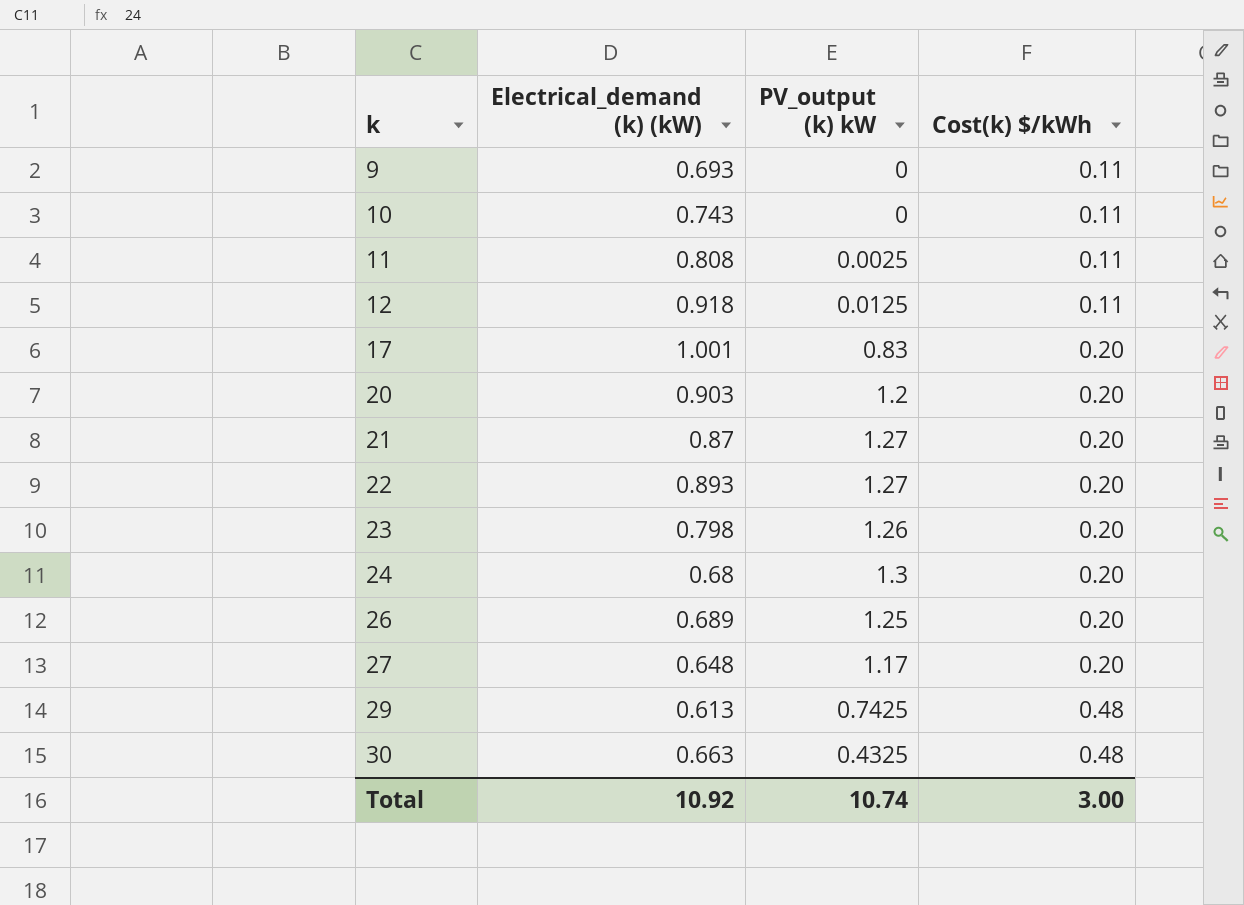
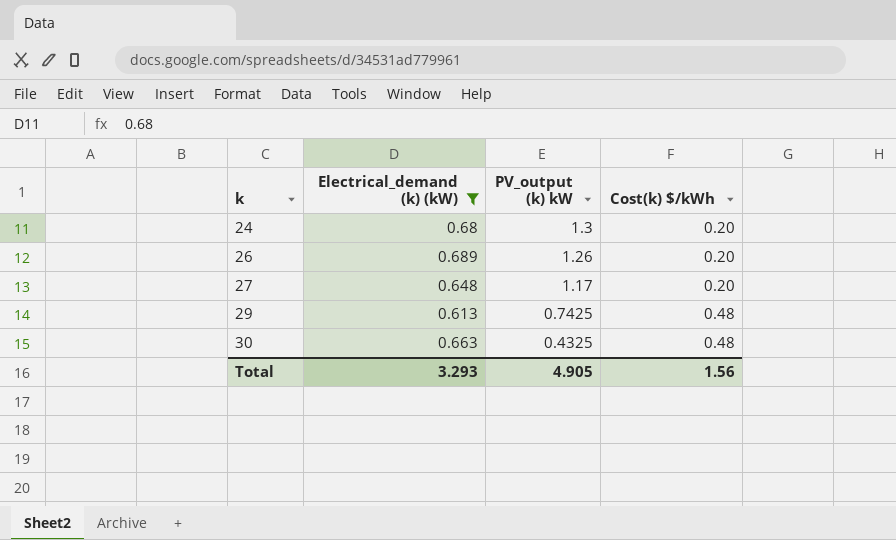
filter: none -> Electrical_demand (k) (kW) <= 0.689
26 | PV_output (k) kW: 1.25 -> 1.26
Total | Electrical_demand (k) (kW): 10.92 -> 3.293
Total | PV_output (k) kW: 10.74 -> 4.905
Total | Cost(k) $/kWh: 3.00 -> 1.56

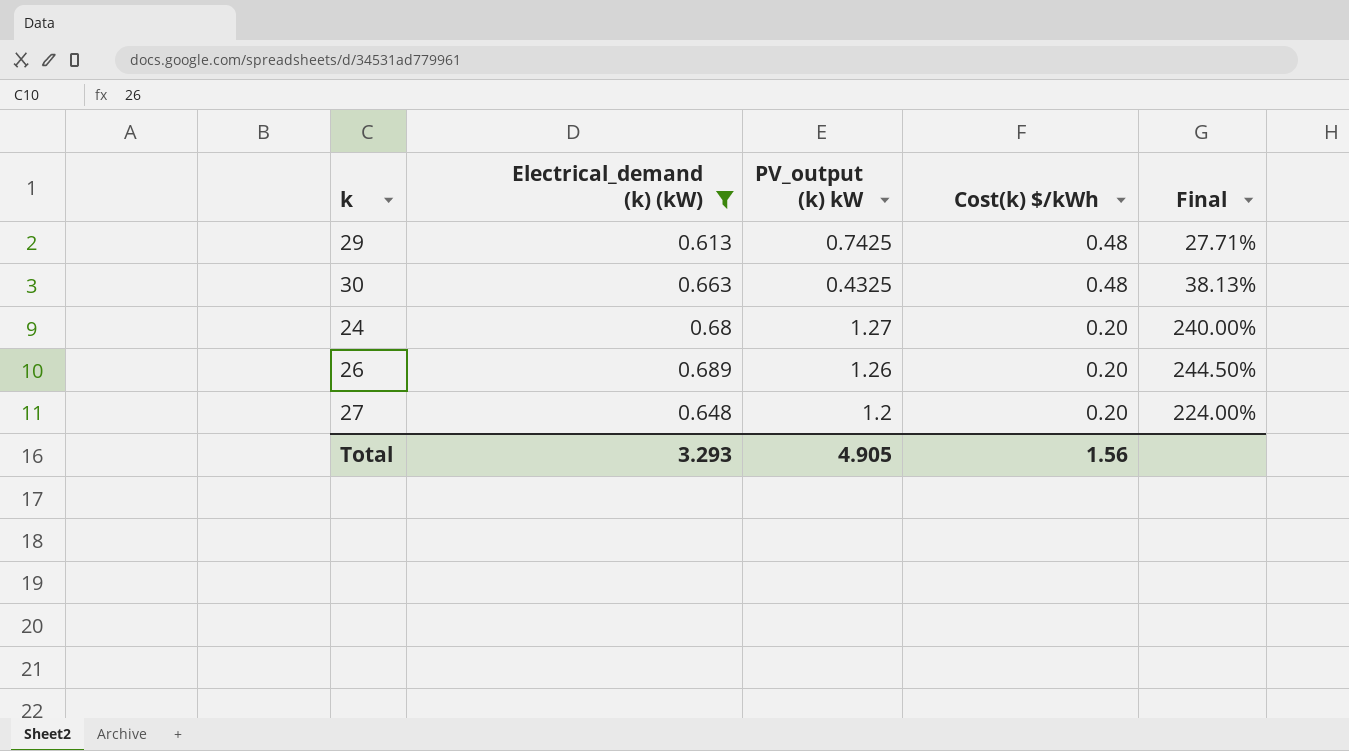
row order: k ascending -> Cost(k) $/kWh descending
column Final | formula: none -> ([Electrical_demand (k) (kW)] - [Cost(k) $/kWh]) / [Cost(k) $/kWh]
24 | PV_output (k) kW: 1.3 -> 1.27
27 | PV_output (k) kW: 1.17 -> 1.2

